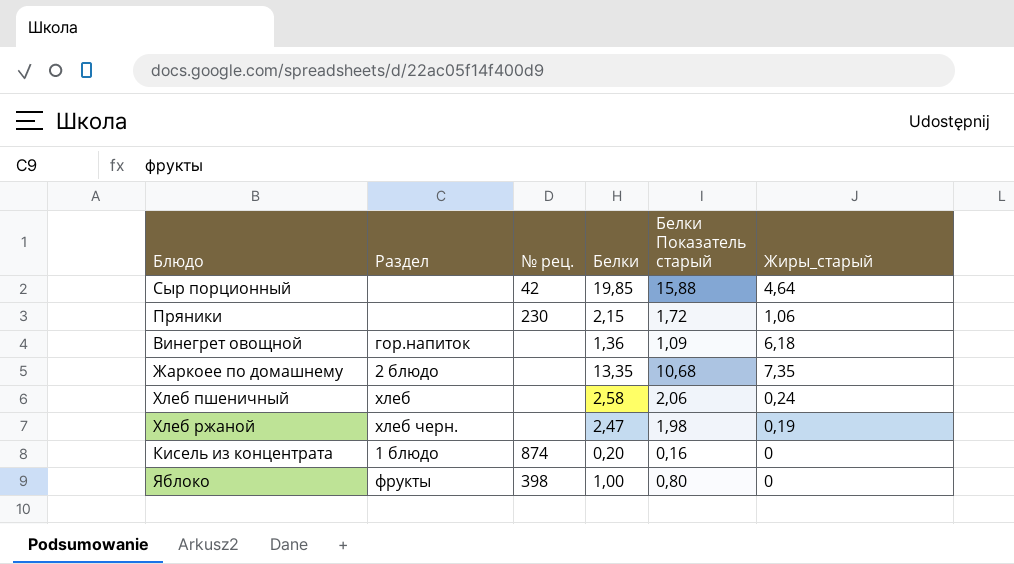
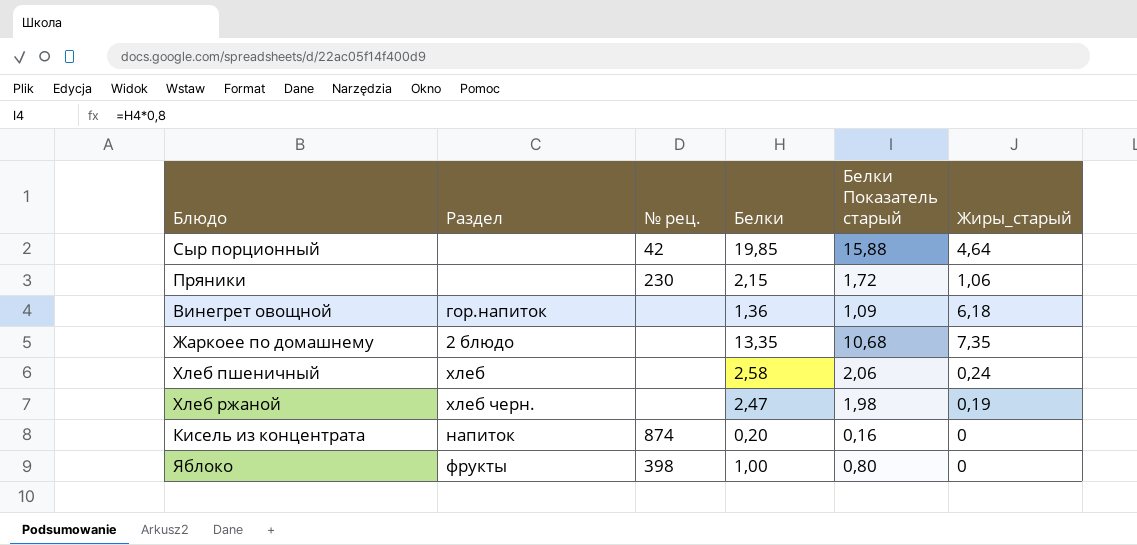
Кисель из концентрата | Раздел: 1 блюдо -> напиток

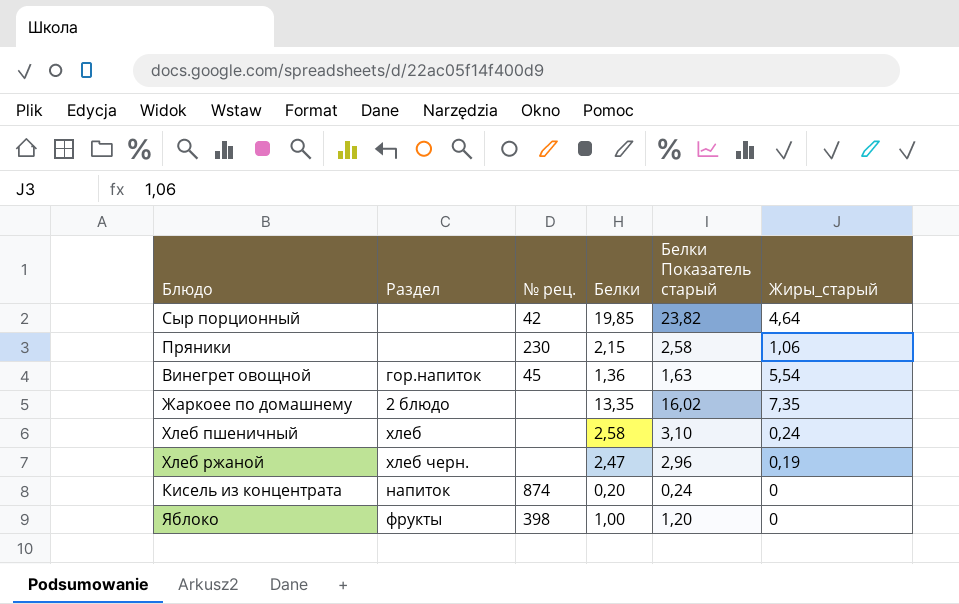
column Белки Показатель старый | formula: [Белки] * 0,8 -> [Белки] * 1,2
Винегрет овощной | № рец.: none -> 45
Винегрет овощной | Жиры_старый: 6,18 -> 5,54

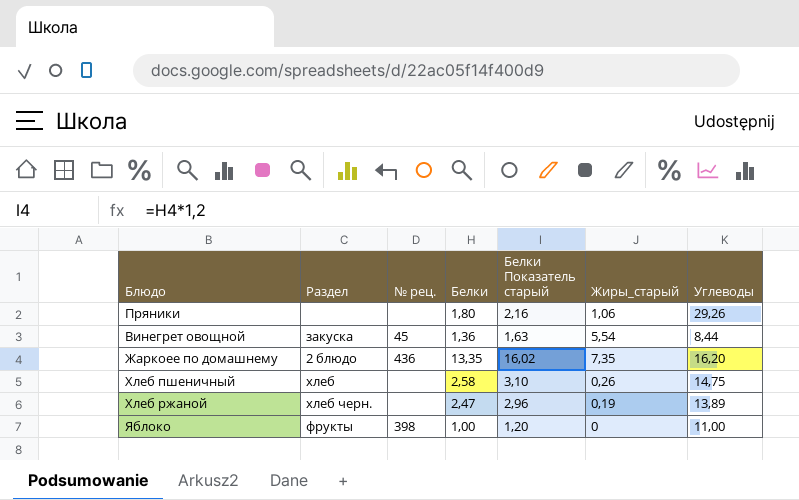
column Углеводы | position: none -> 7
row Сыр порционный: none | 42 | 19,85 | 23,82 | 4,64 -> none
row Кисель из концентрата: напиток | 874 | 0,20 | 0,24 | 0 -> none
Пряники | № рец.: 230 -> none
Пряники | Белки: 2,15 -> 1,80
Пряники | Белки Показатель старый: 2,58 -> 2,16
Винегрет овощной | Раздел: гор.напиток -> закуска
Жаркоее по домашнему | № рец.: none -> 436
Хлеб пшеничный | Жиры_старый: 0,24 -> 0,26

